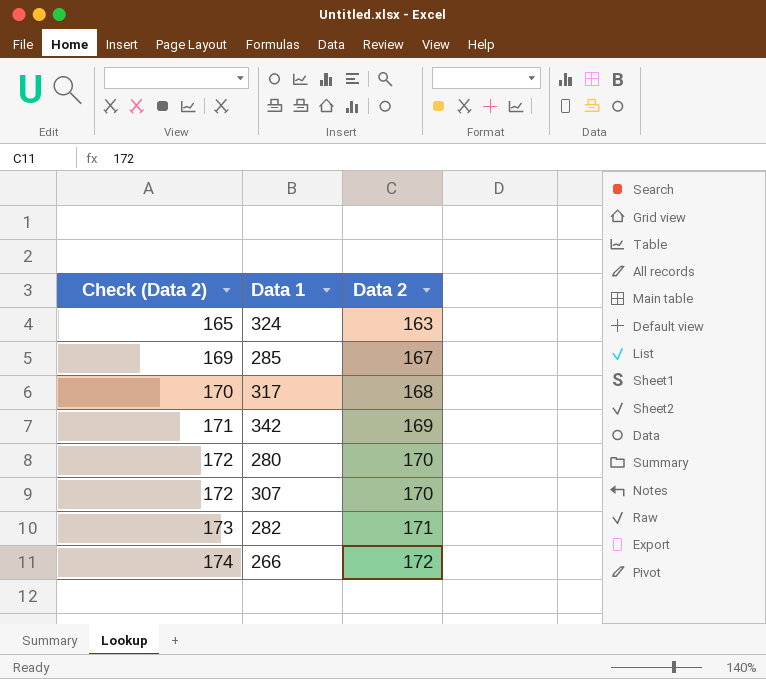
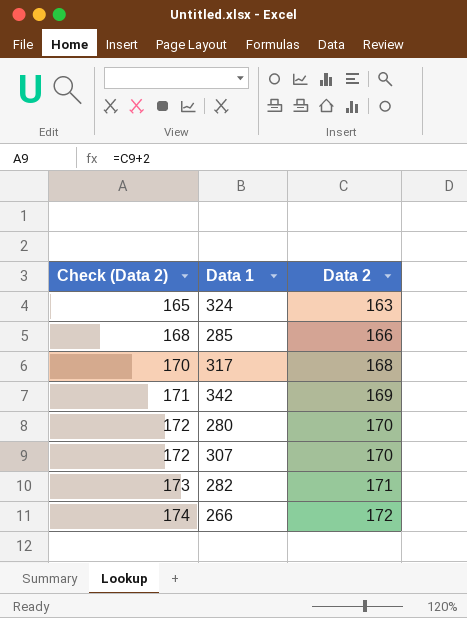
285 | Check (Data 2): 169 -> 168
285 | Data 2: 167 -> 166

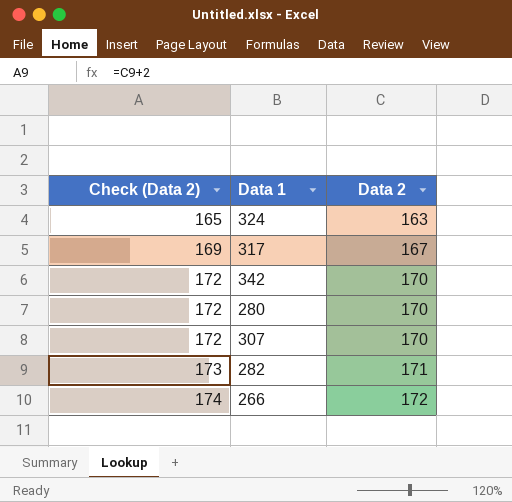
row 285: 168 | 166 -> none
317 | Check (Data 2): 170 -> 169
317 | Data 2: 168 -> 167
342 | Check (Data 2): 171 -> 172
342 | Data 2: 169 -> 170

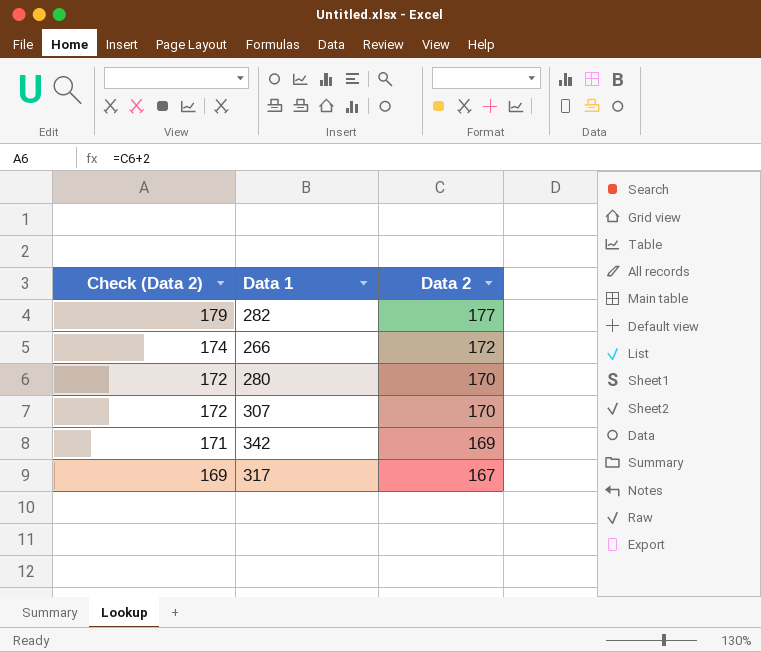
row order: Check (Data 2) ascending -> Check (Data 2) descending
row 324: 165 | 163 -> none
282 | Check (Data 2): 173 -> 179
282 | Data 2: 171 -> 177
342 | Check (Data 2): 172 -> 171
342 | Data 2: 170 -> 169

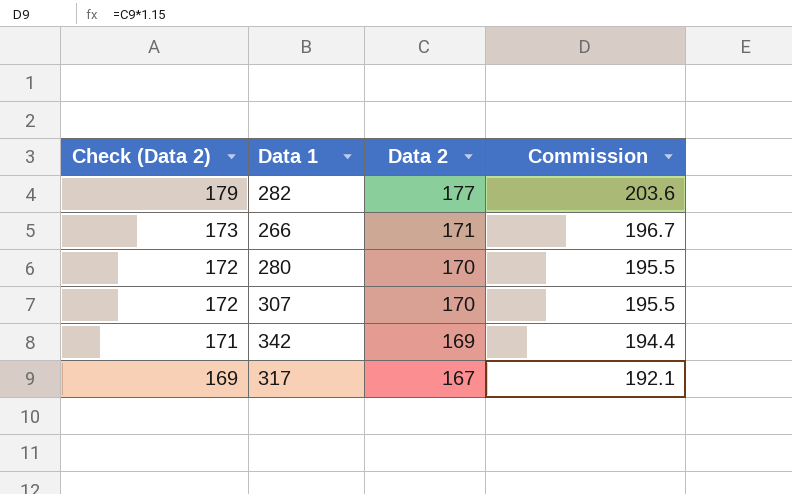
column Commission | formula: none -> [Data 2] * 1.15
266 | Check (Data 2): 174 -> 173
266 | Data 2: 172 -> 171

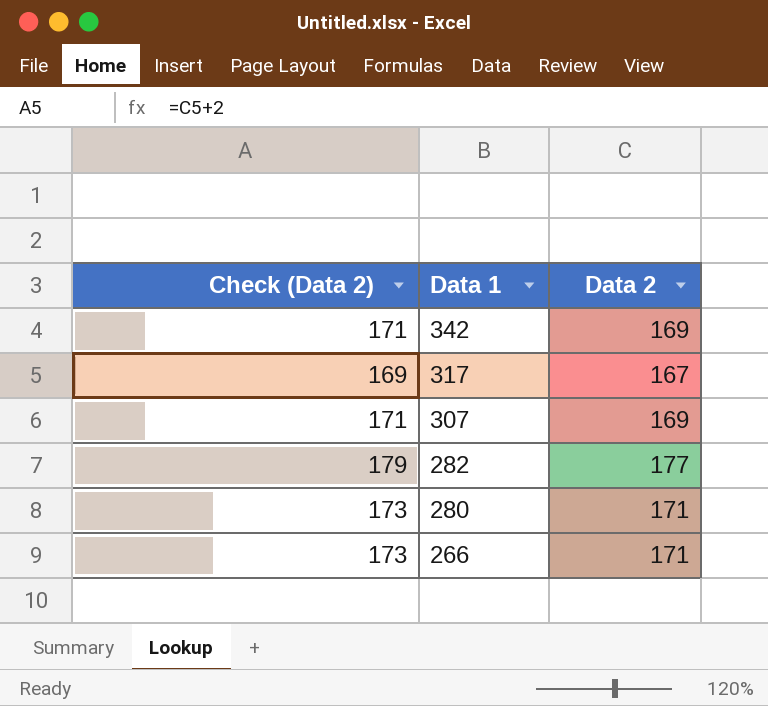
row order: Check (Data 2) descending -> Data 1 descending
column Commission | formula: [Data 2] * 1.15 -> none
307 | Check (Data 2): 172 -> 171
307 | Data 2: 170 -> 169
280 | Check (Data 2): 172 -> 173
280 | Data 2: 170 -> 171

